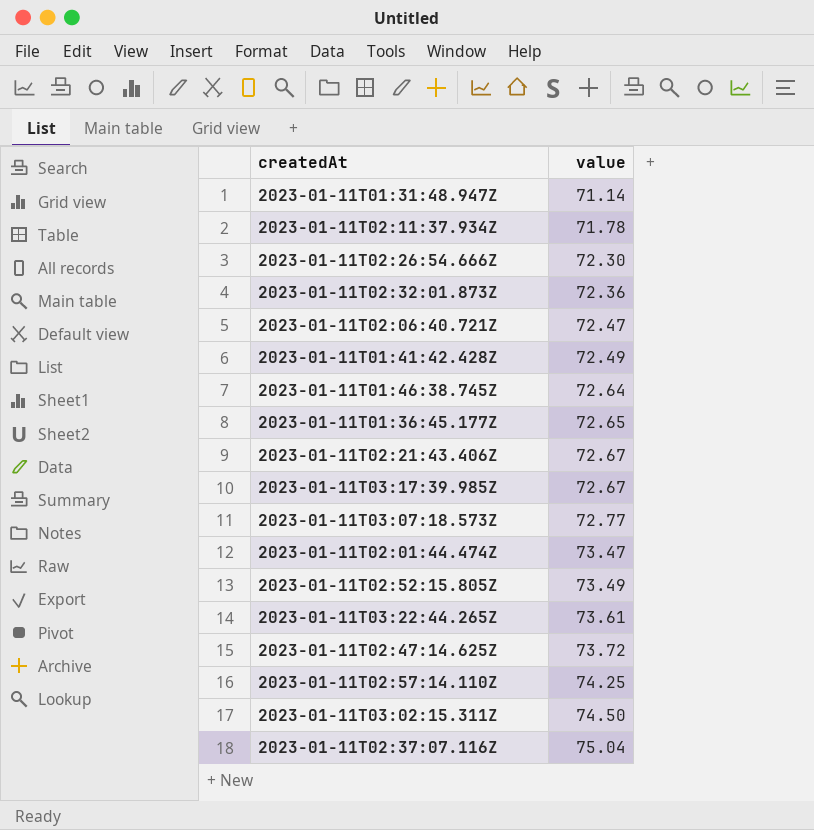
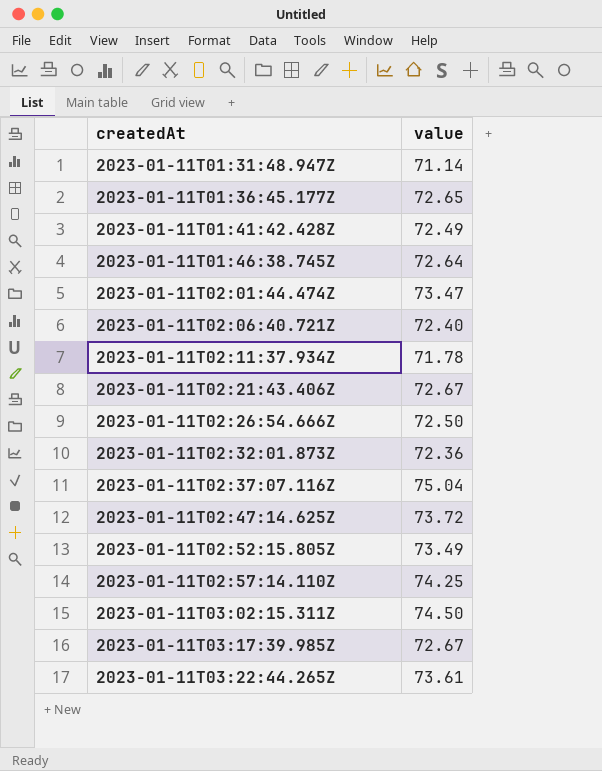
row order: value ascending -> createdAt ascending
row 2023-01-11T03:07:18.573Z: 72.77 -> none
2023-01-11T02:06:40.721Z | value: 72.47 -> 72.40
2023-01-11T02:26:54.666Z | value: 72.30 -> 72.50

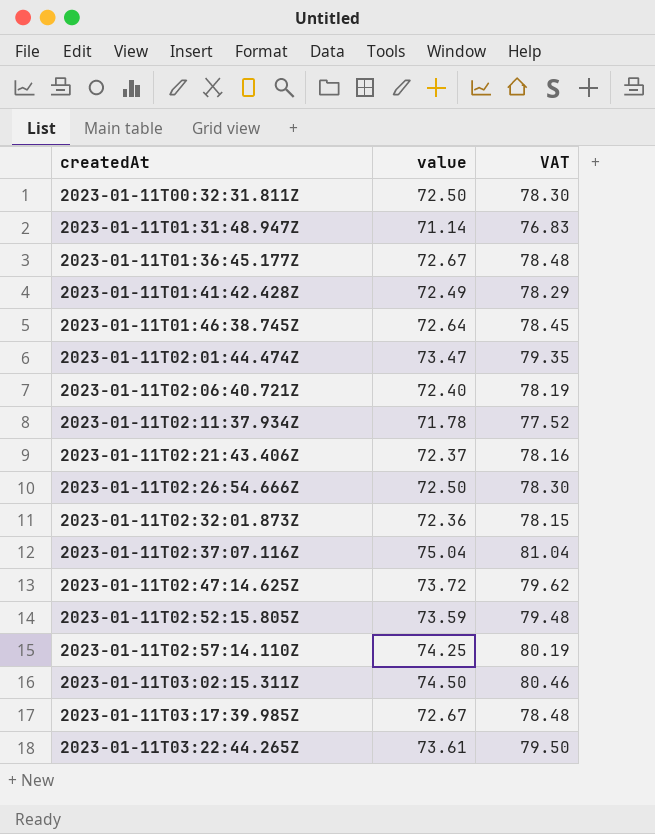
column VAT | formula: none -> [value] * 1.08
row 2023-01-11T00:32:31.811Z: none -> 72.50 | 78.30
2023-01-11T01:36:45.177Z | value: 72.65 -> 72.67
2023-01-11T02:21:43.406Z | value: 72.67 -> 72.37
2023-01-11T02:52:15.805Z | value: 73.49 -> 73.59

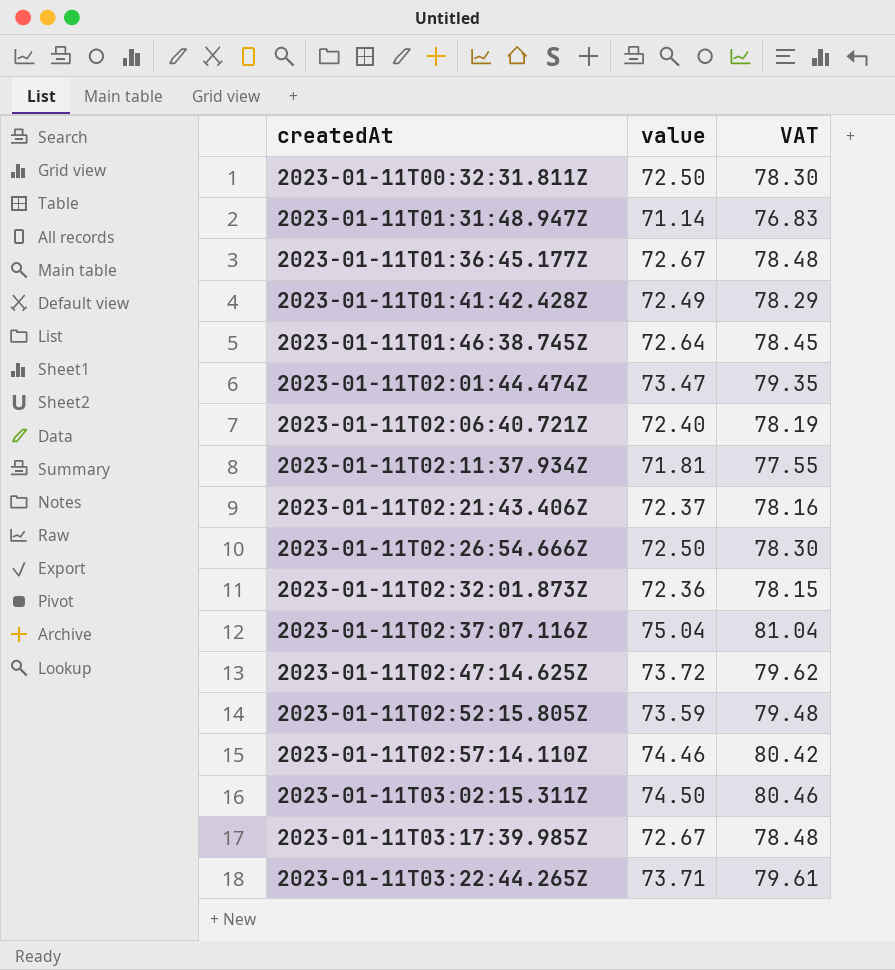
2023-01-11T02:11:37.934Z | value: 71.78 -> 71.81
2023-01-11T02:11:37.934Z | VAT: 77.52 -> 77.55
2023-01-11T02:57:14.110Z | value: 74.25 -> 74.46
2023-01-11T02:57:14.110Z | VAT: 80.19 -> 80.42
2023-01-11T03:22:44.265Z | value: 73.61 -> 73.71
2023-01-11T03:22:44.265Z | VAT: 79.50 -> 79.61

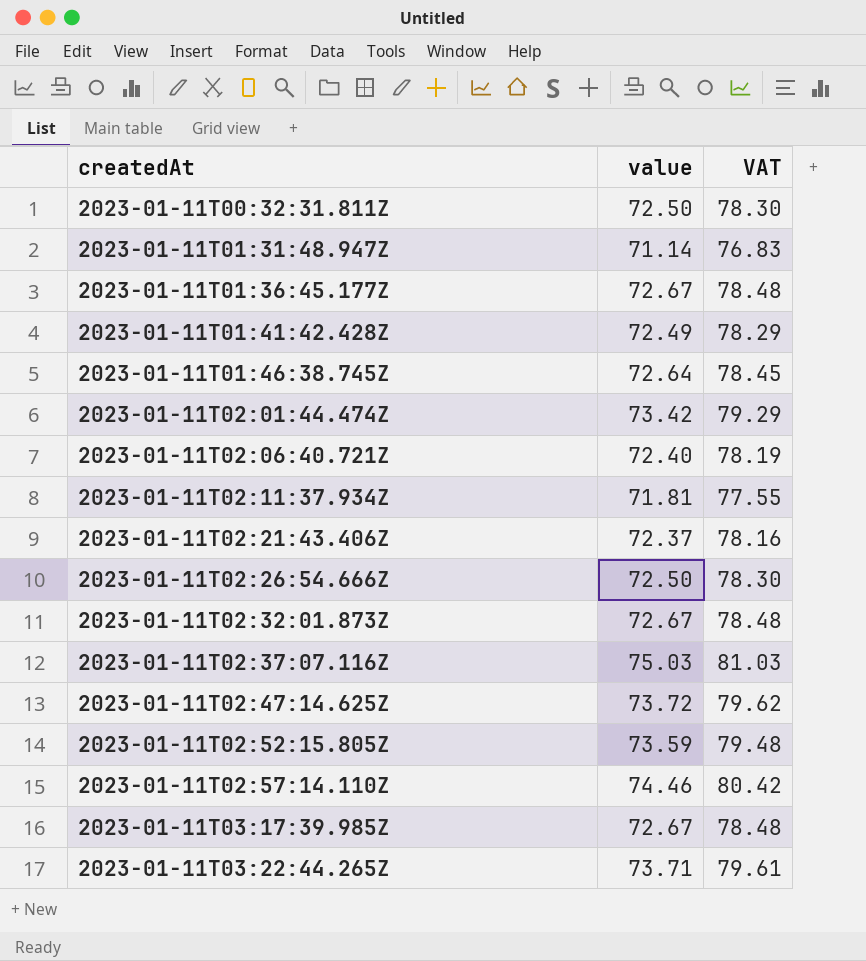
row 2023-01-11T03:02:15.311Z: 74.50 | 80.46 -> none
2023-01-11T02:01:44.474Z | value: 73.47 -> 73.42
2023-01-11T02:01:44.474Z | VAT: 79.35 -> 79.29
2023-01-11T02:32:01.873Z | value: 72.36 -> 72.67
2023-01-11T02:32:01.873Z | VAT: 78.15 -> 78.48
2023-01-11T02:37:07.116Z | value: 75.04 -> 75.03
2023-01-11T02:37:07.116Z | VAT: 81.04 -> 81.03

